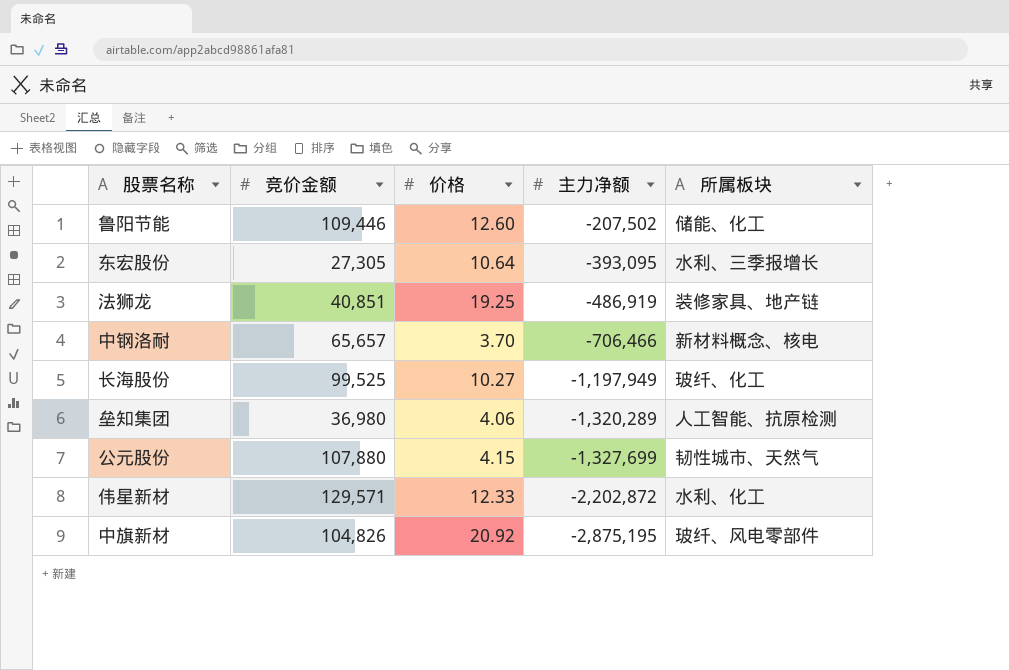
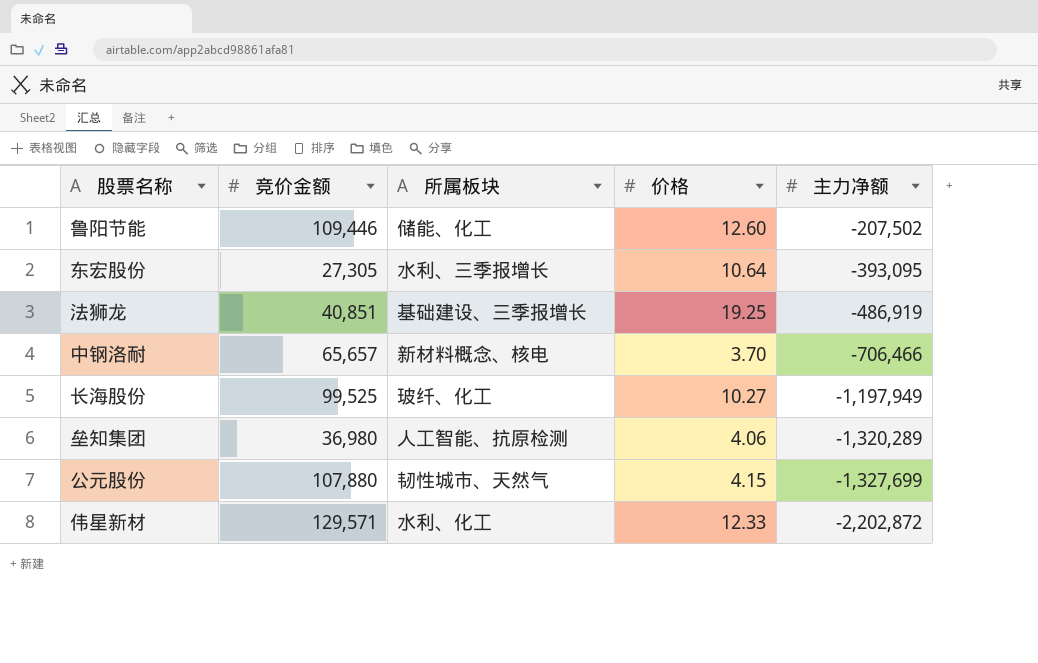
column 所属板块 | position: 5 -> 3
row 中旗新材: 104,826 | 20.92 | -2,875,195 | 玻纤、风电零部件 -> none
法狮龙 | 所属板块: 装修家具、地产链 -> 基础建设、三季报增长

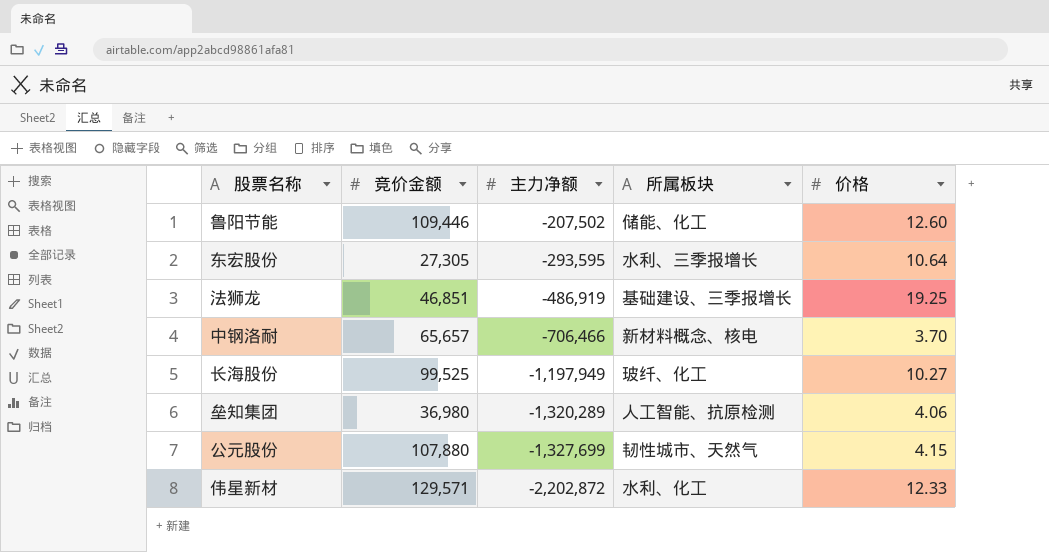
column 主力净额 | position: 5 -> 3
东宏股份 | 主力净额: -393,095 -> -293,595
法狮龙 | 竞价金额: 40,851 -> 46,851

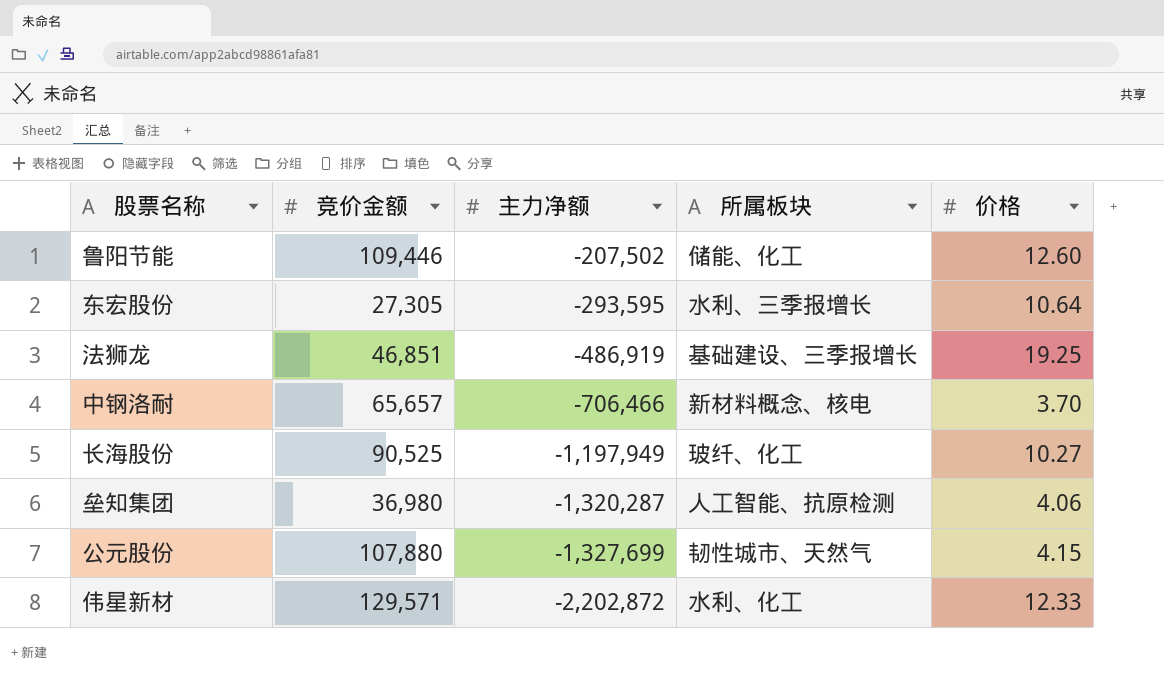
长海股份 | 竞价金额: 99,525 -> 90,525
垒知集团 | 主力净额: -1,320,289 -> -1,320,287

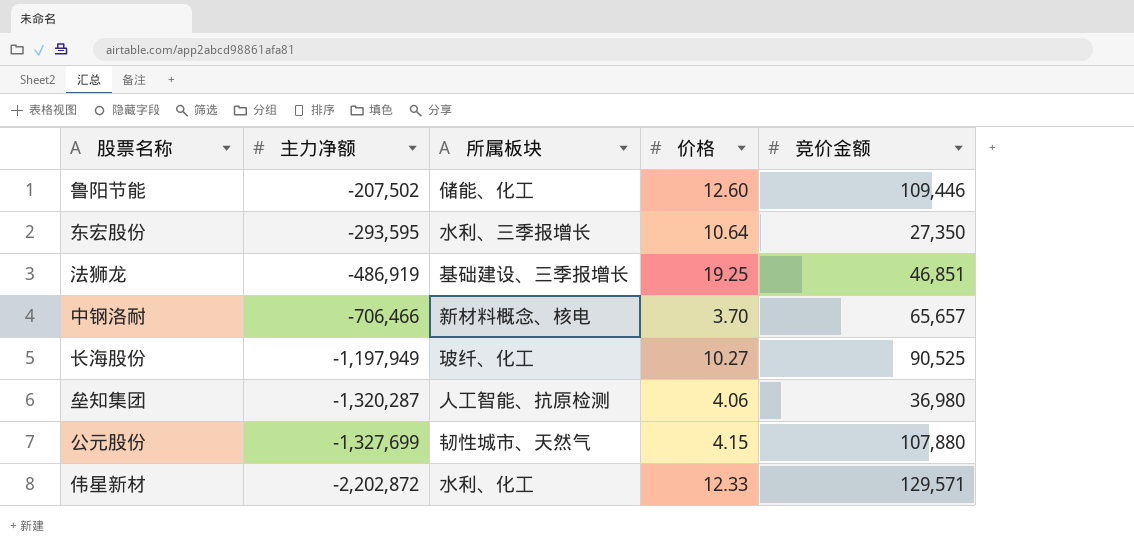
column 竞价金额 | position: 2 -> 5
东宏股份 | 竞价金额: 27,305 -> 27,350

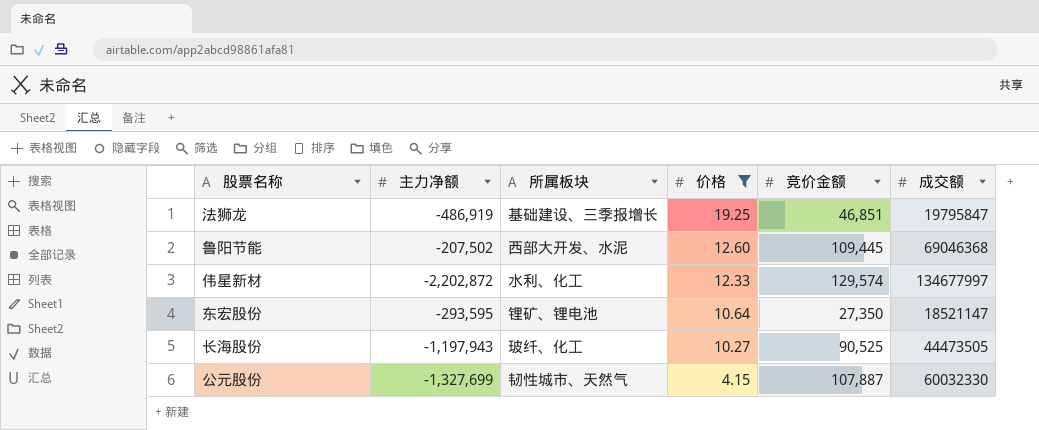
filter: none -> 价格 >= 4.15
row order: 主力净额 descending -> 价格 descending
column 成交额 | position: none -> 6
鲁阳节能 | 所属板块: 储能、化工 -> 西部大开发、水泥
鲁阳节能 | 竞价金额: 109,446 -> 109,445
伟星新材 | 竞价金额: 129,571 -> 129,574
东宏股份 | 所属板块: 水利、三季报增长 -> 锂矿、锂电池
长海股份 | 主力净额: -1,197,949 -> -1,197,943
公元股份 | 竞价金额: 107,880 -> 107,887

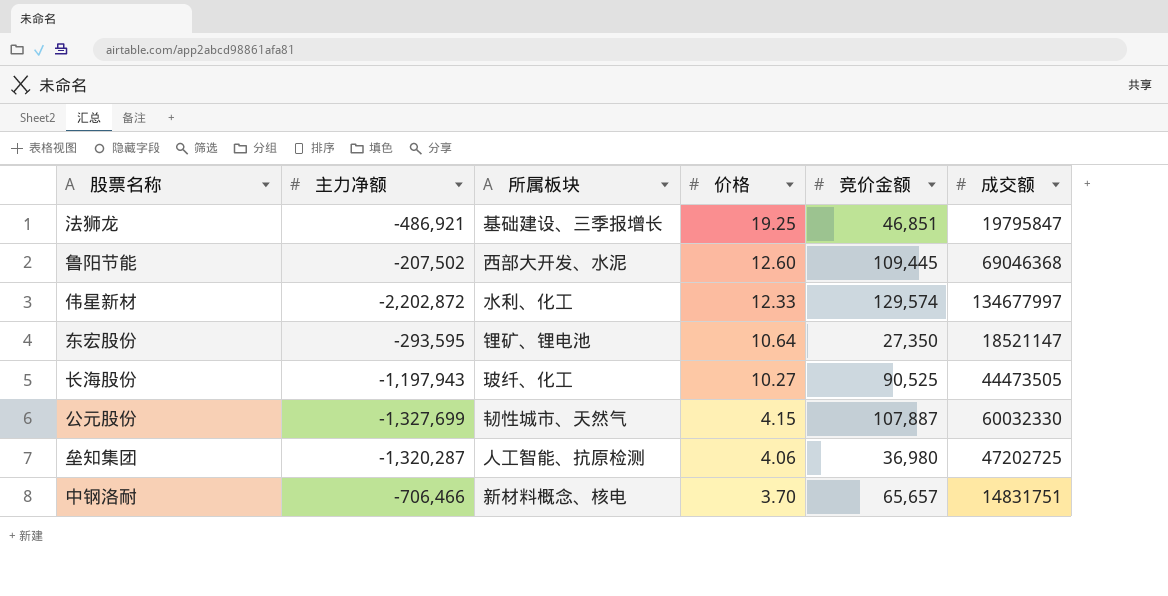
filter: 价格 >= 4.15 -> none
法狮龙 | 主力净额: -486,919 -> -486,921

